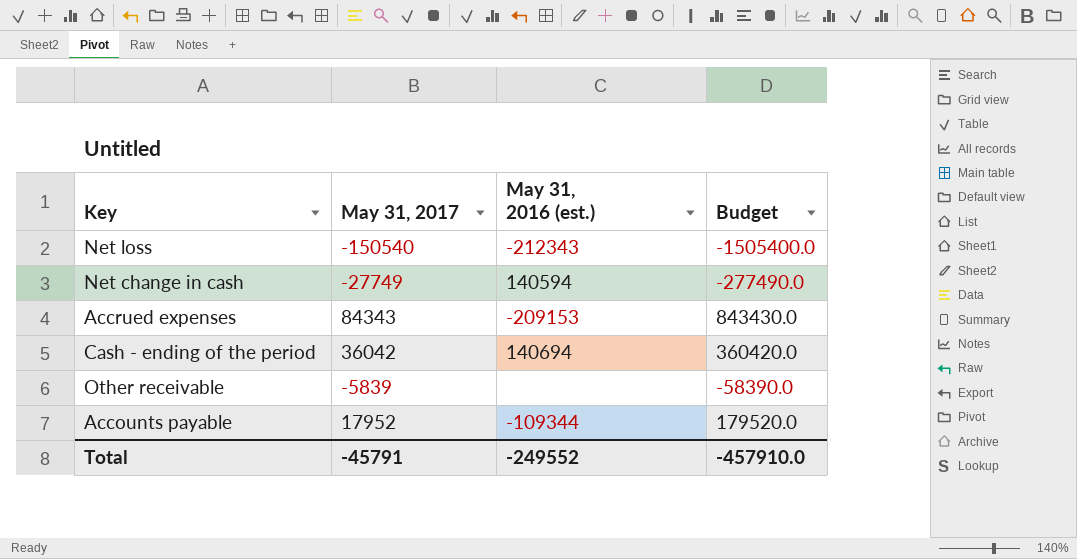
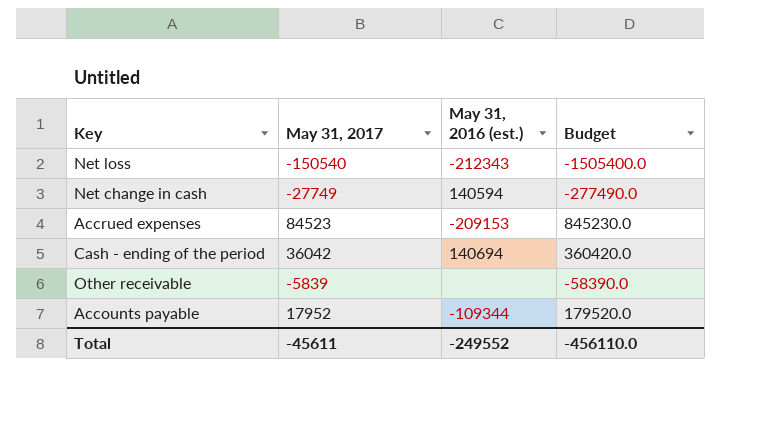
Accrued expenses | May 31, 2017: 84343 -> 84523
Accrued expenses | Budget: 843430.0 -> 845230.0
Total | May 31, 2017: -45791 -> -45611
Total | Budget: -457910.0 -> -456110.0

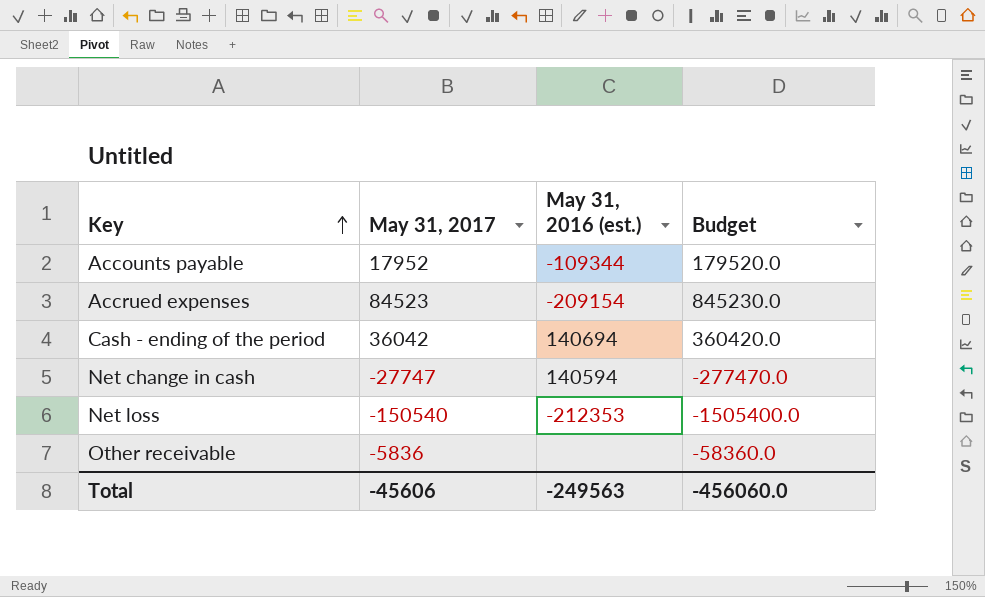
row order: none -> Key ascending
Accrued expenses | May 31, 2016 (est.): -209153 -> -209154
Net change in cash | May 31, 2017: -27749 -> -27747
Net change in cash | Budget: -277490.0 -> -277470.0
Net loss | May 31, 2016 (est.): -212343 -> -212353
Other receivable | May 31, 2017: -5839 -> -5836
Other receivable | Budget: -58390.0 -> -58360.0
Total | May 31, 2017: -45611 -> -45606
Total | May 31, 2016 (est.): -249552 -> -249563
Total | Budget: -456110.0 -> -456060.0

